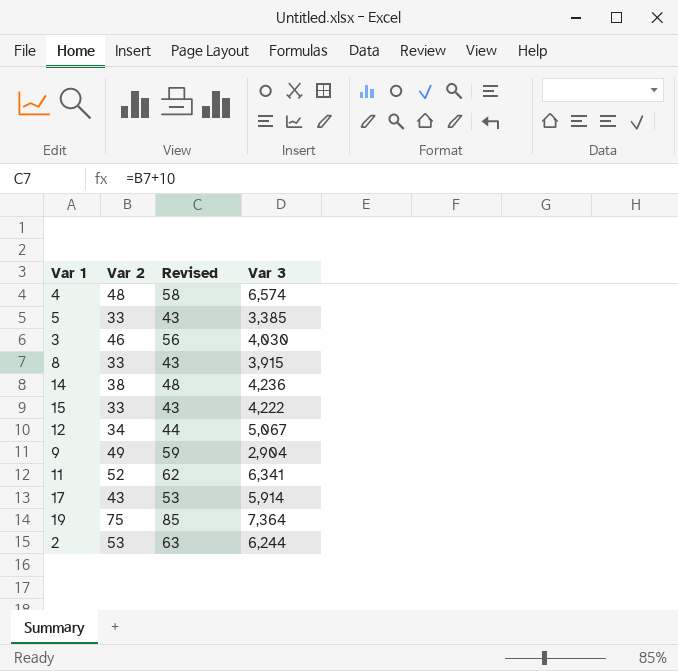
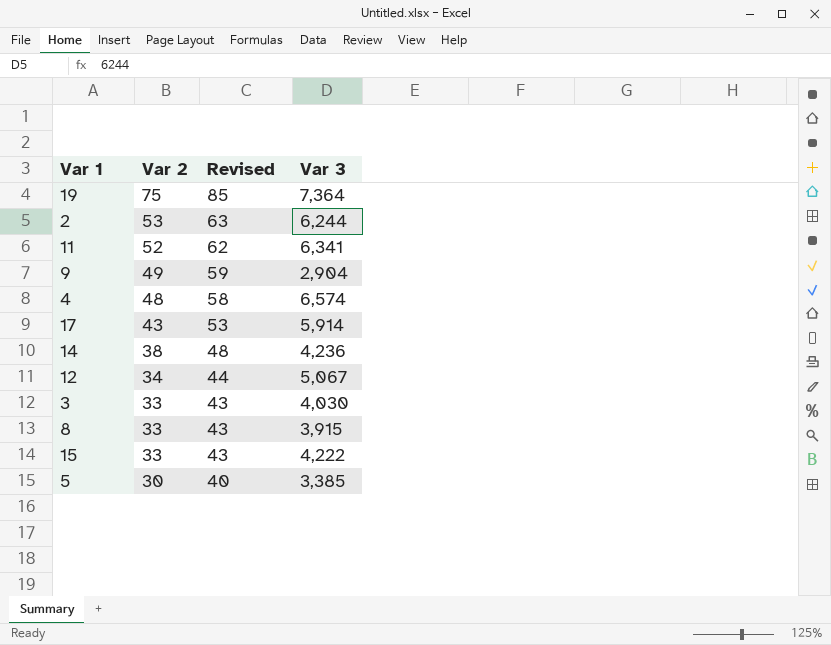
row order: none -> Var 2 descending
3 | Var 2: 46 -> 33
3 | Revised: 56 -> 43
5 | Var 2: 33 -> 30
5 | Revised: 43 -> 40

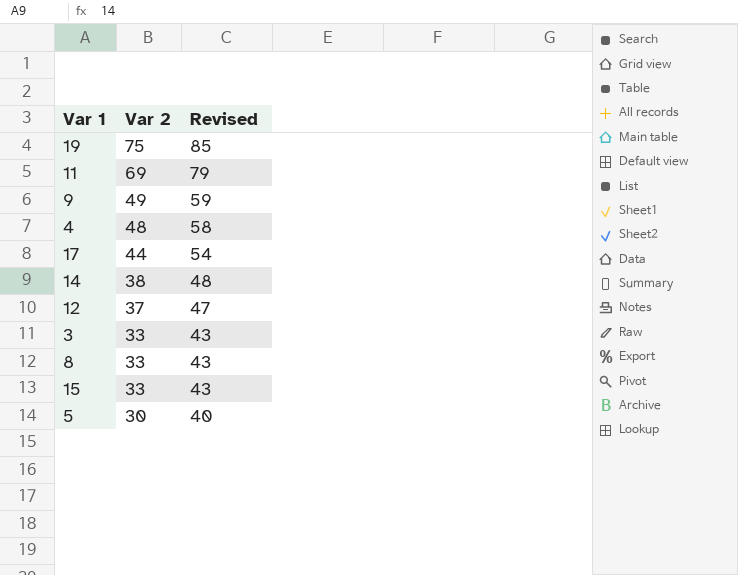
column Var 3 | position: 4 -> none
row 2: 53 | 63 | 6,244 -> none
11 | Var 2: 52 -> 69
11 | Revised: 62 -> 79
17 | Var 2: 43 -> 44
17 | Revised: 53 -> 54
12 | Var 2: 34 -> 37
12 | Revised: 44 -> 47

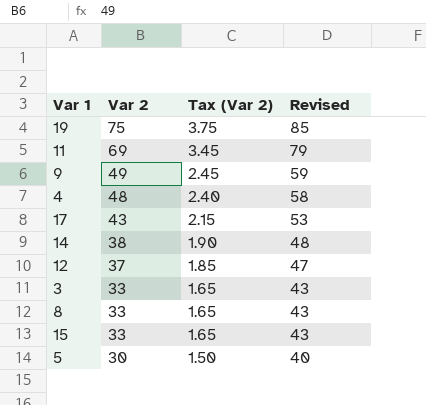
column Tax (Var 2) | formula: none -> [Var 2] * 0.05
17 | Var 2: 44 -> 43
17 | Revised: 54 -> 53

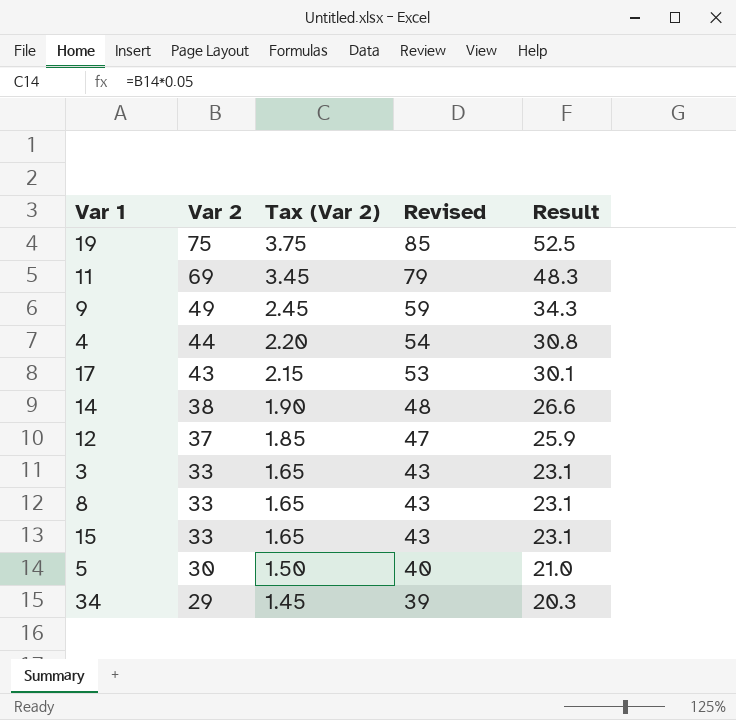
column Result | formula: none -> [Var 2] * 0.7
4 | Var 2: 48 -> 44
4 | Tax (Var 2): 2.40 -> 2.20
4 | Revised: 58 -> 54
row 34: none -> 29 | 1.45 | 39 | 20.3

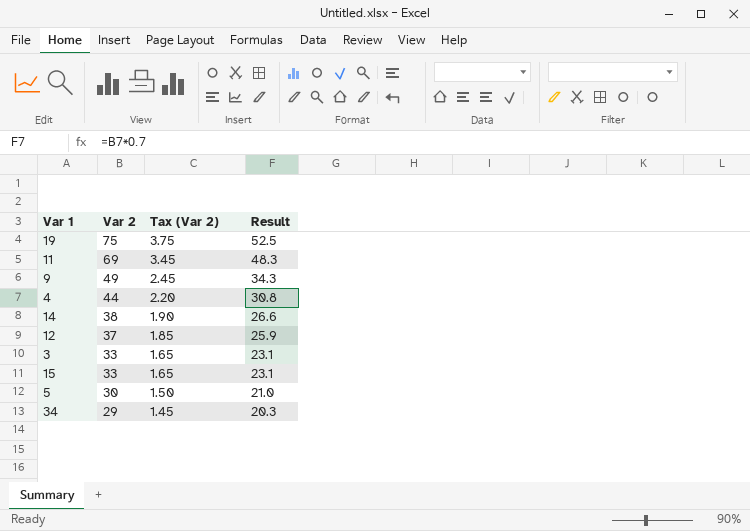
column Revised | formula: [Var 2] + 10 -> none
row 17: 43 | 2.15 | 53 | 30.1 -> none
row 8: 33 | 1.65 | 43 | 23.1 -> none

